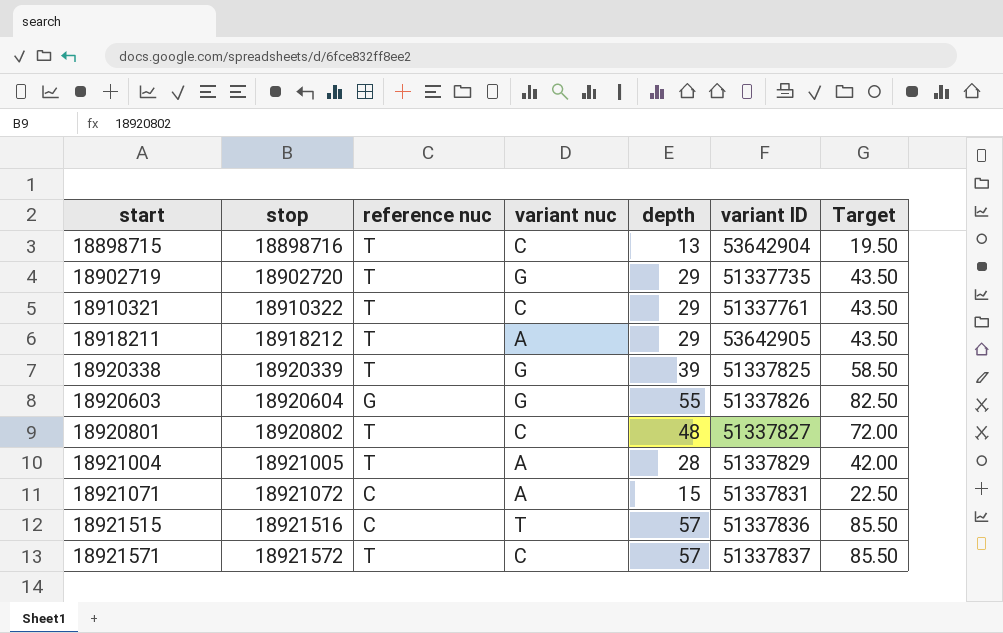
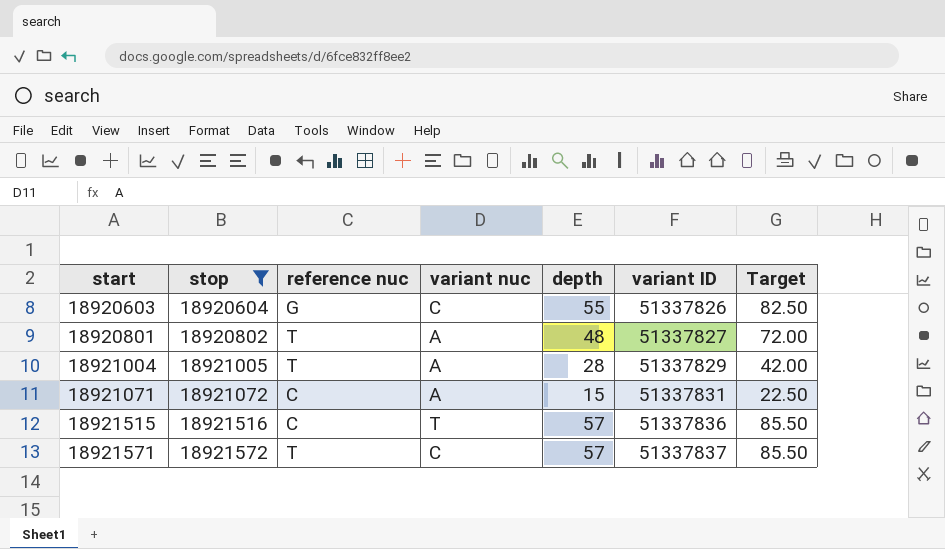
filter: none -> stop >= 18920604
18920603 | variant nuc: G -> C
18920801 | variant nuc: C -> A

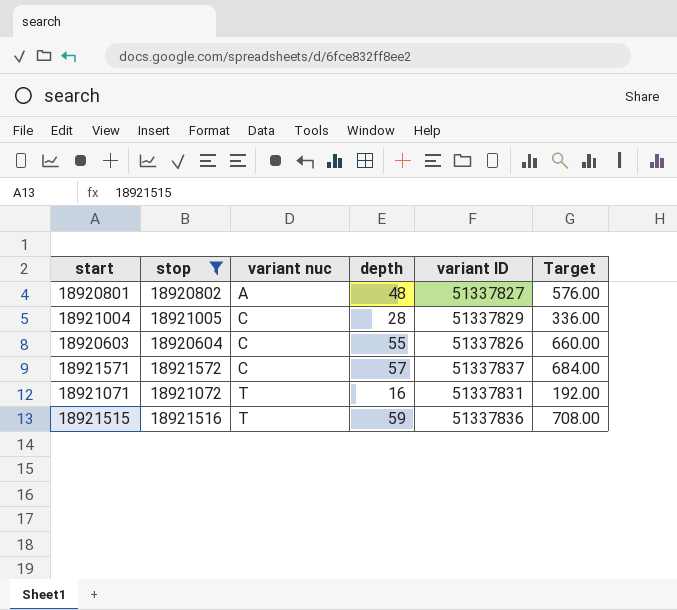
row order: start ascending -> variant nuc ascending
column reference nuc | position: 3 -> none
column Target | formula: [depth] * 1.5 -> [depth] * 12
18921004 | variant nuc: A -> C
18921071 | variant nuc: A -> T
18921071 | depth: 15 -> 16
18921515 | depth: 57 -> 59

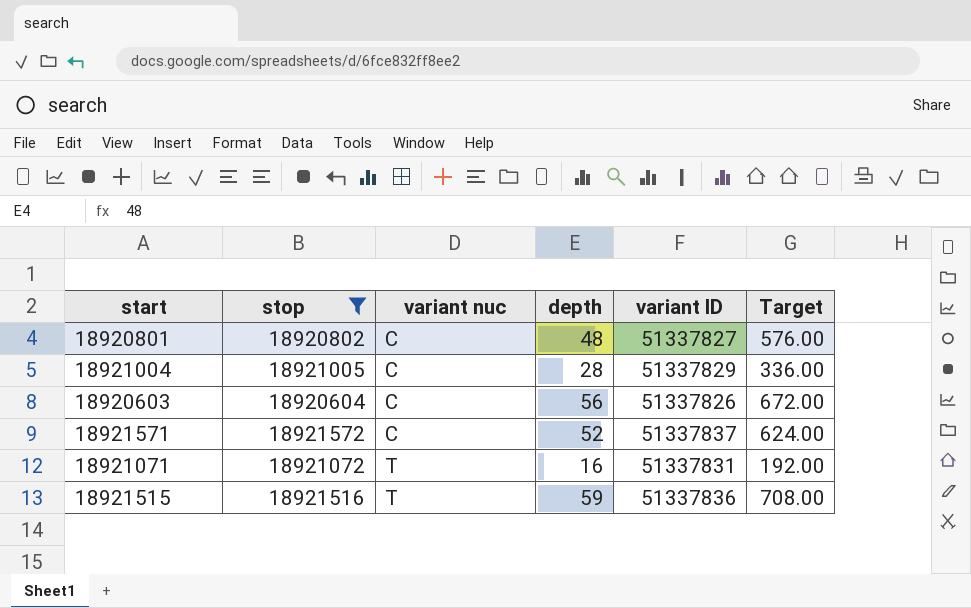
18920801 | variant nuc: A -> C
18920603 | depth: 55 -> 56
18920603 | Target: 660.00 -> 672.00
18921571 | depth: 57 -> 52
18921571 | Target: 684.00 -> 624.00

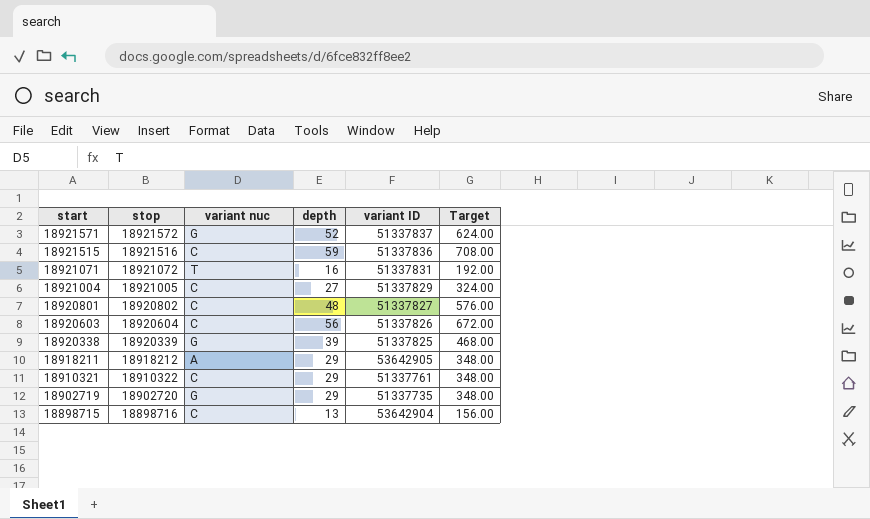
filter: stop >= 18920604 -> none
row order: variant nuc ascending -> start descending
18921571 | variant nuc: C -> G
18921515 | variant nuc: T -> C
18921004 | depth: 28 -> 27
18921004 | Target: 336.00 -> 324.00

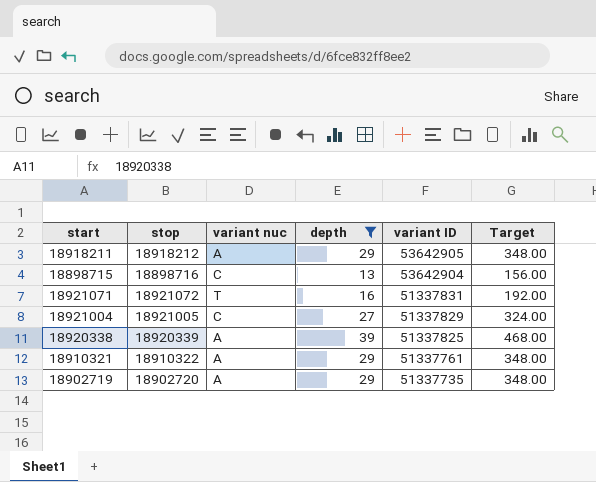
filter: none -> depth <= 39
row order: start descending -> variant ID descending
18920338 | variant nuc: G -> A
18910321 | variant nuc: C -> A
18902719 | variant nuc: G -> A

